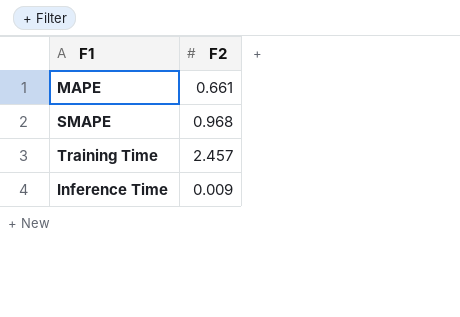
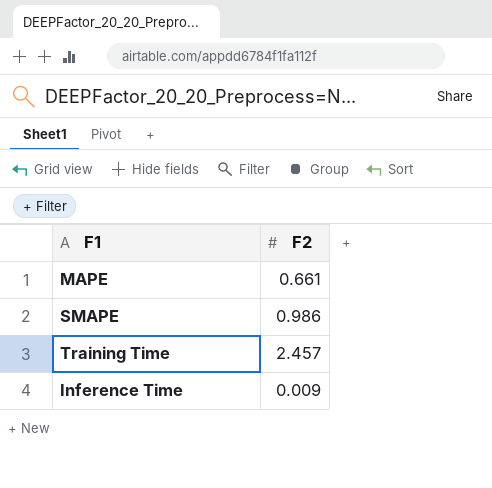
SMAPE | F2: 0.968 -> 0.986

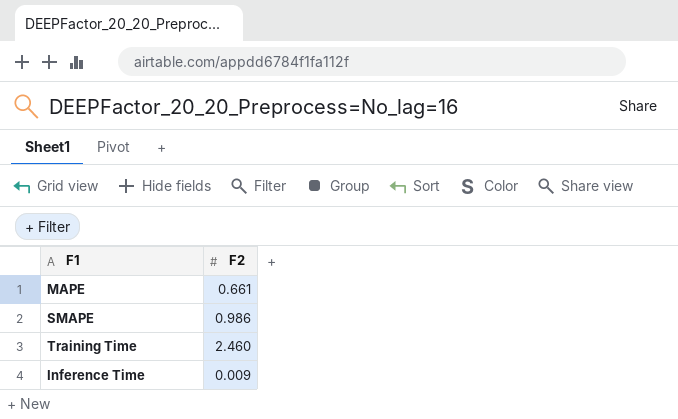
Training Time | F2: 2.457 -> 2.460

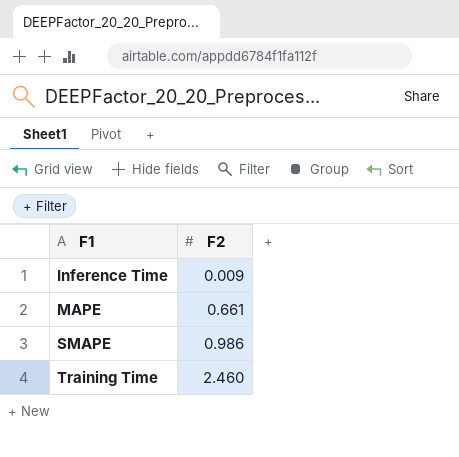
row order: none -> F1 ascending

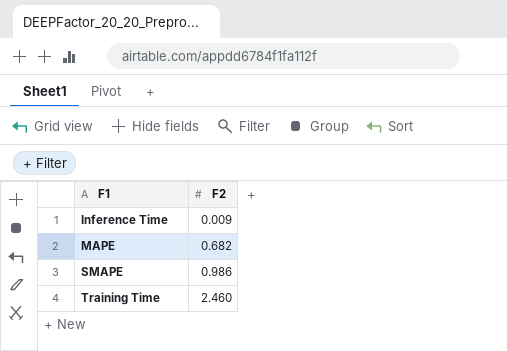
MAPE | F2: 0.661 -> 0.682

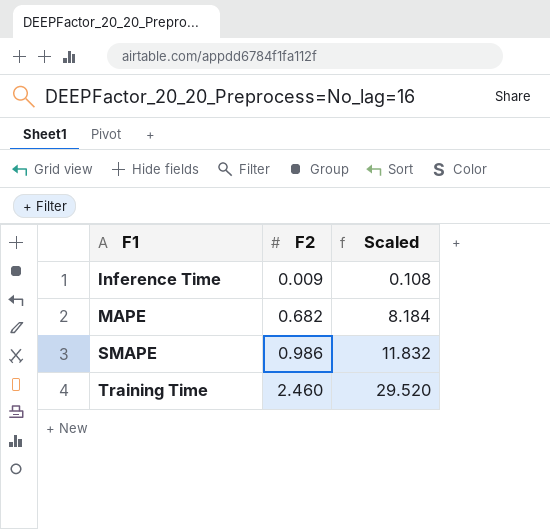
column Scaled | formula: none -> [F2] * 12

